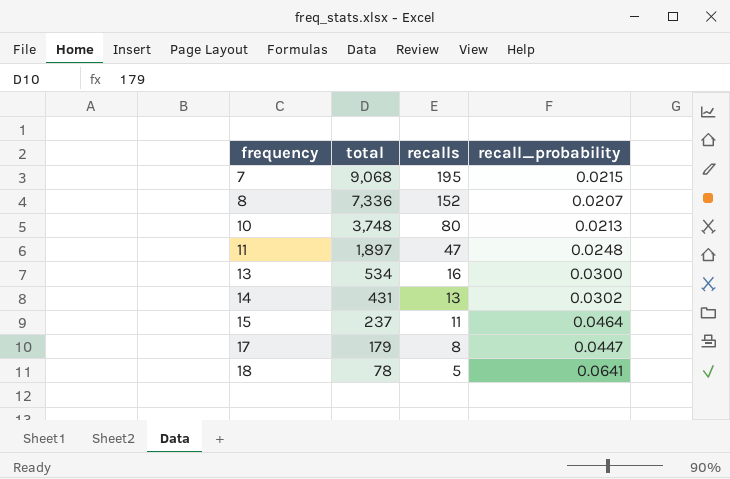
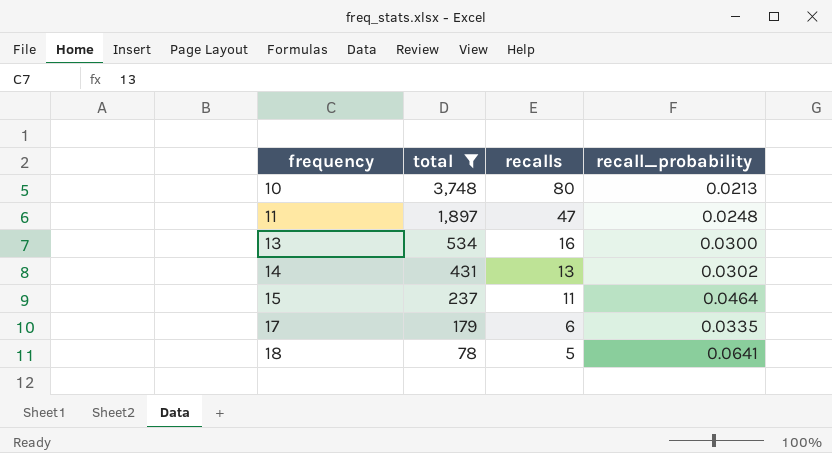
filter: none -> total <= 3,748
17 | recalls: 8 -> 6
17 | recall_probability: 0.0447 -> 0.0335

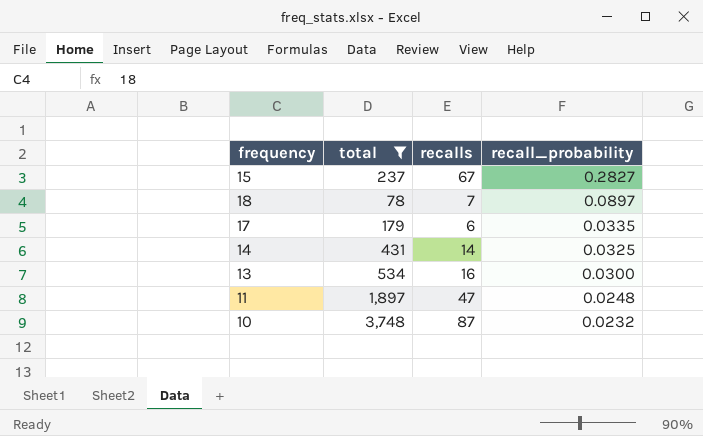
row order: frequency ascending -> recall_probability descending
15 | recalls: 11 -> 67
15 | recall_probability: 0.0464 -> 0.2827
18 | recalls: 5 -> 7
18 | recall_probability: 0.0641 -> 0.0897
14 | recalls: 13 -> 14
14 | recall_probability: 0.0302 -> 0.0325
10 | recalls: 80 -> 87
10 | recall_probability: 0.0213 -> 0.0232

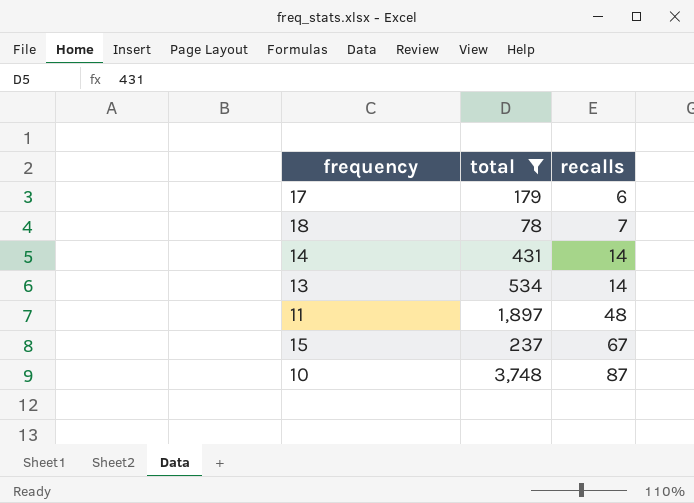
row order: recall_probability descending -> recalls ascending
column recall_probability | formula: [recalls] / [total] -> none
13 | recalls: 16 -> 14
11 | recalls: 47 -> 48

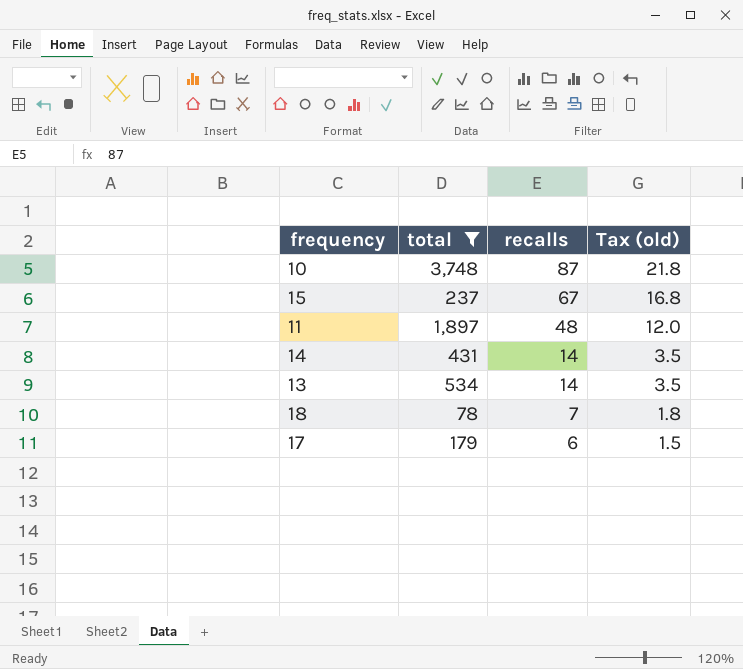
row order: recalls ascending -> recalls descending
column Tax (old) | formula: none -> [recalls] * 0.25

